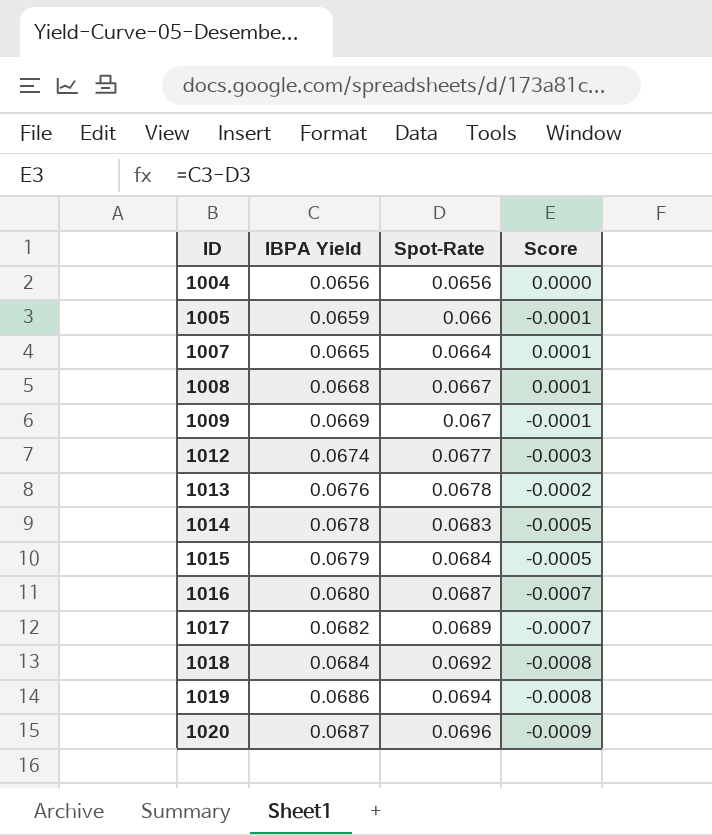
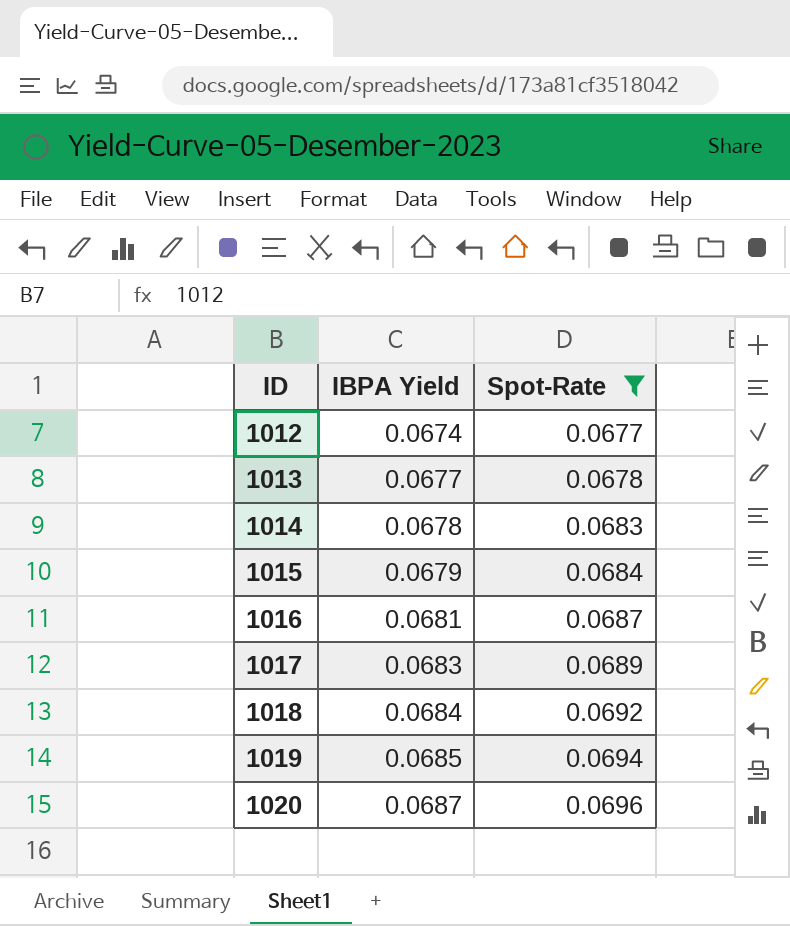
filter: none -> Spot-Rate >= 0.0677
column Score | formula: [IBPA Yield] - [Spot-Rate] -> none
1013 | IBPA Yield: 0.0676 -> 0.0677
1016 | IBPA Yield: 0.0680 -> 0.0681
1017 | IBPA Yield: 0.0682 -> 0.0683
1019 | IBPA Yield: 0.0686 -> 0.0685

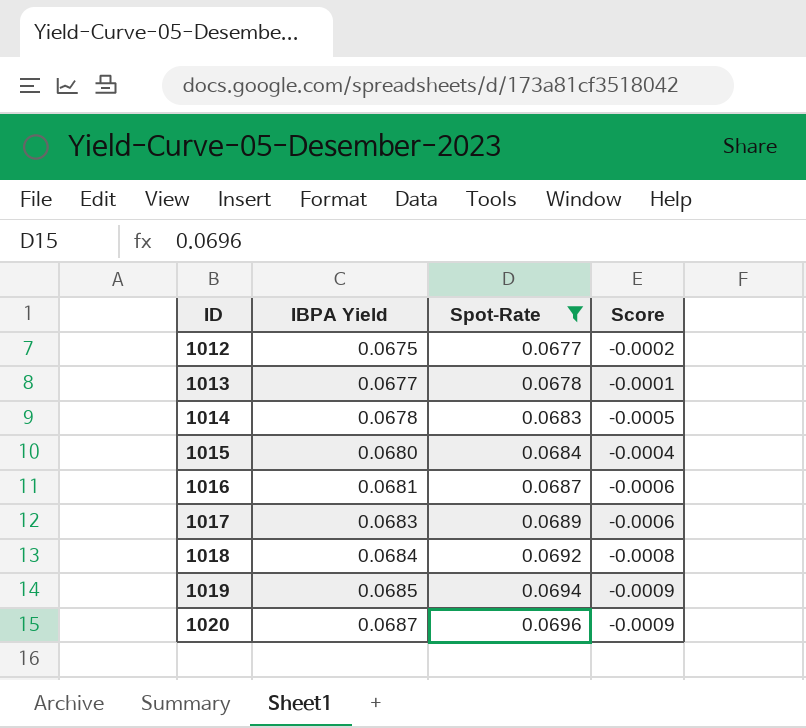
column Score | formula: none -> [IBPA Yield] - [Spot-Rate]
1012 | IBPA Yield: 0.0674 -> 0.0675
1015 | IBPA Yield: 0.0679 -> 0.0680

